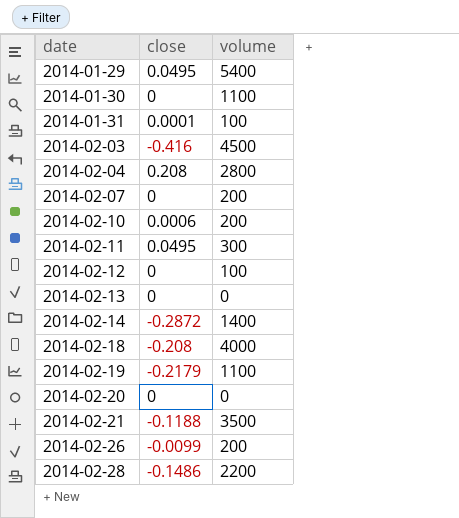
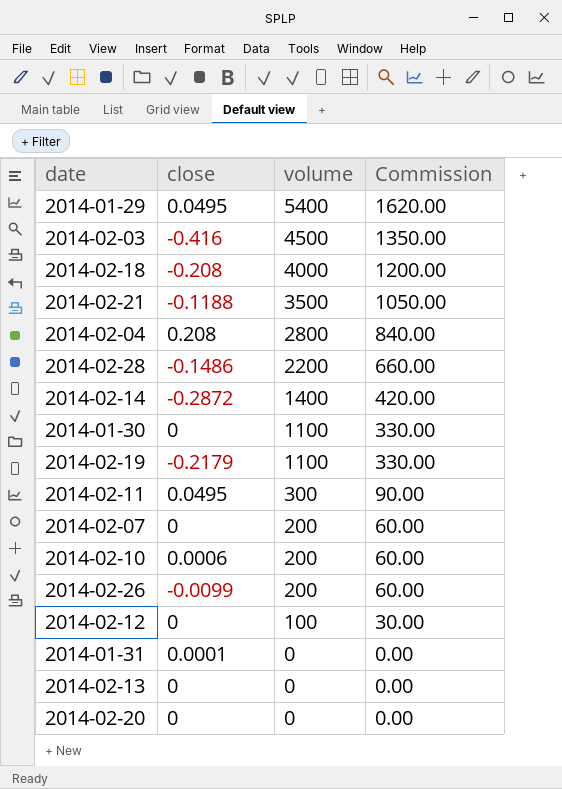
row order: date ascending -> volume descending
column Commission | formula: none -> [volume] * 0.3
2014-01-31 | volume: 100 -> 0

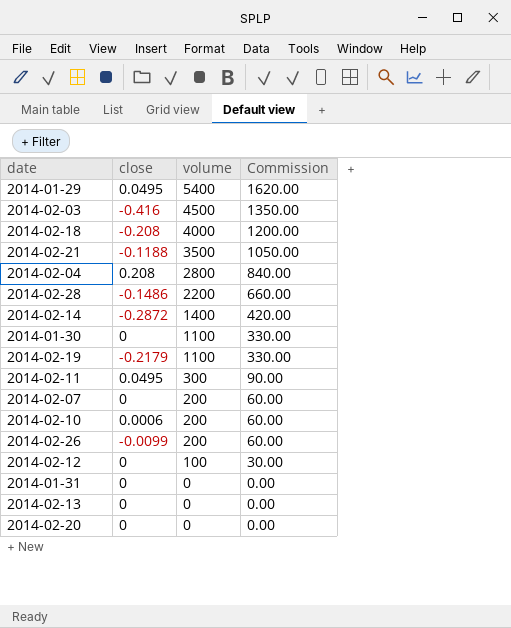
2014-01-31 | close: 0.0001 -> 0

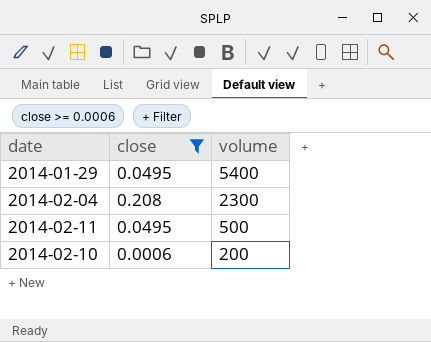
filter: none -> close >= 0.0006
column Commission | formula: [volume] * 0.3 -> none
2014-02-04 | volume: 2800 -> 2300
2014-02-11 | volume: 300 -> 500

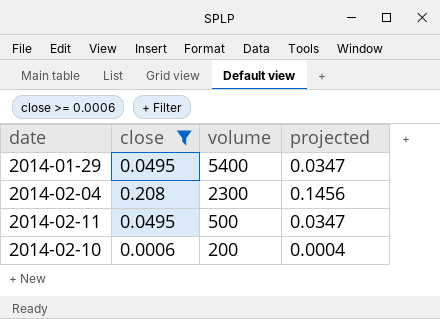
column projected | formula: none -> [close] * 0.7

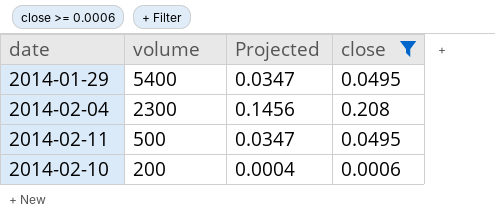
column name: projected -> Projected
column close | position: 2 -> 4

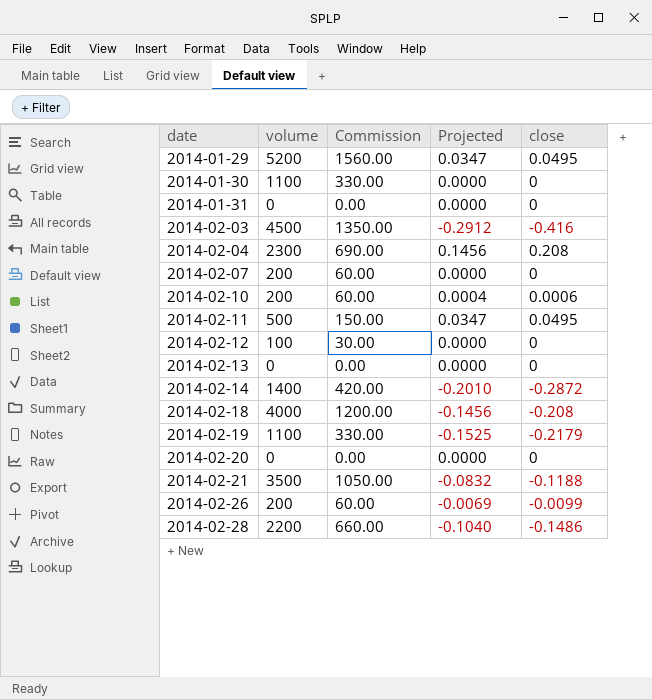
filter: close >= 0.0006 -> none
row order: volume descending -> date ascending
column Commission | formula: none -> [volume] * 0.3
2014-01-29 | volume: 5400 -> 5200

